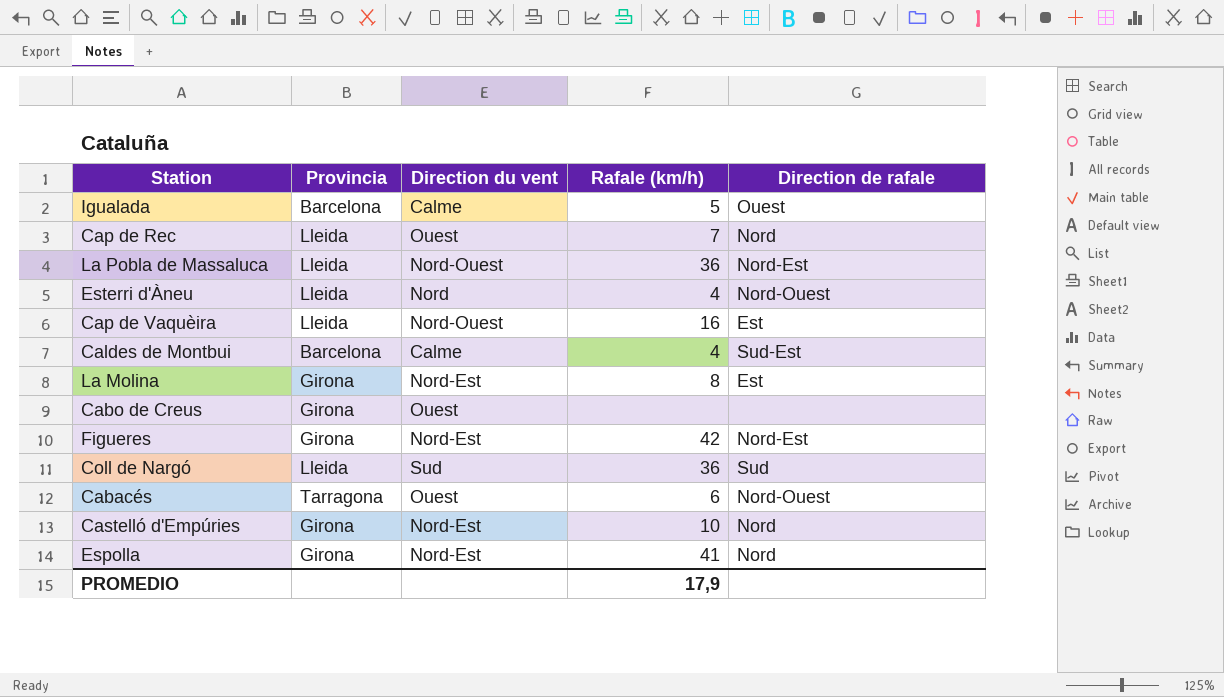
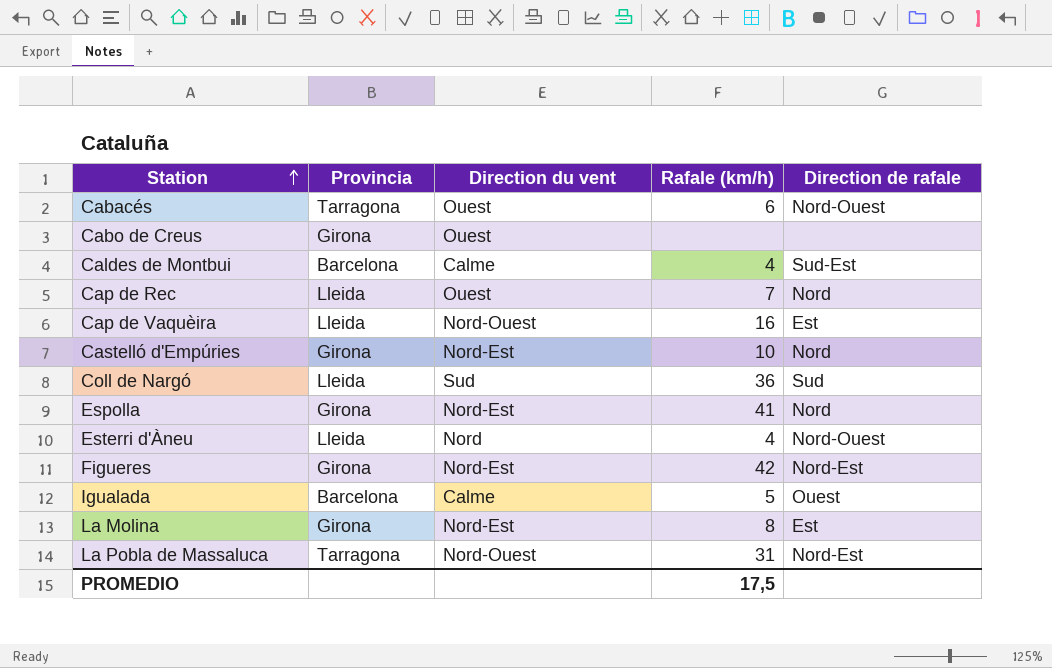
row order: none -> Station ascending
La Pobla de Massaluca | Provincia: Lleida -> Tarragona
La Pobla de Massaluca | Rafale (km/h): 36 -> 31
PROMEDIO | Rafale (km/h): 17,9 -> 17,5

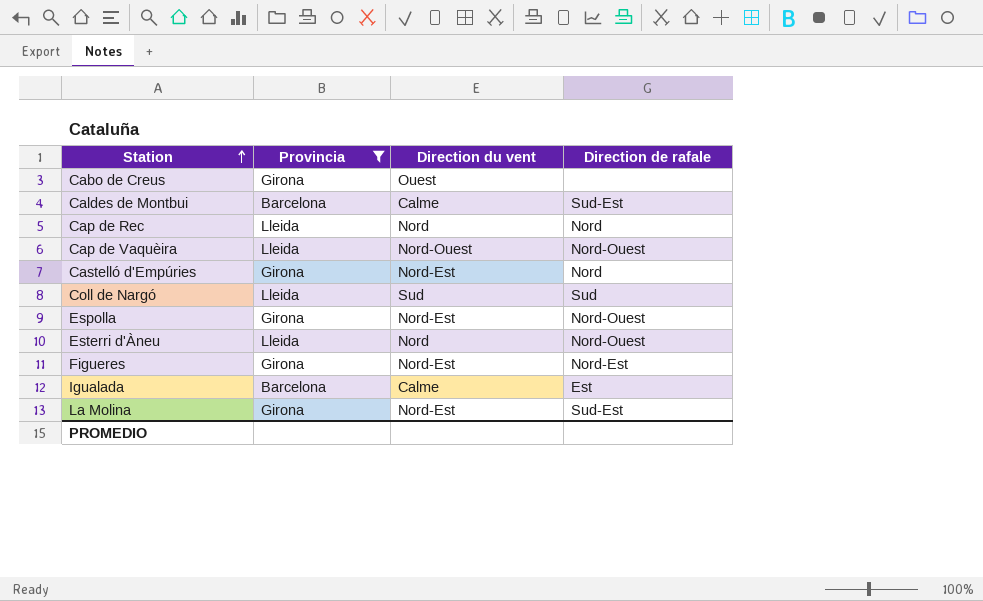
filter: none -> Provincia != Tarragona
column Rafale (km/h) | position: 4 -> none
Cap de Rec | Direction du vent: Ouest -> Nord
Cap de Vaquèira | Direction de rafale: Est -> Nord-Ouest
Espolla | Direction de rafale: Nord -> Nord-Ouest
Igualada | Direction de rafale: Ouest -> Est
La Molina | Direction de rafale: Est -> Sud-Est

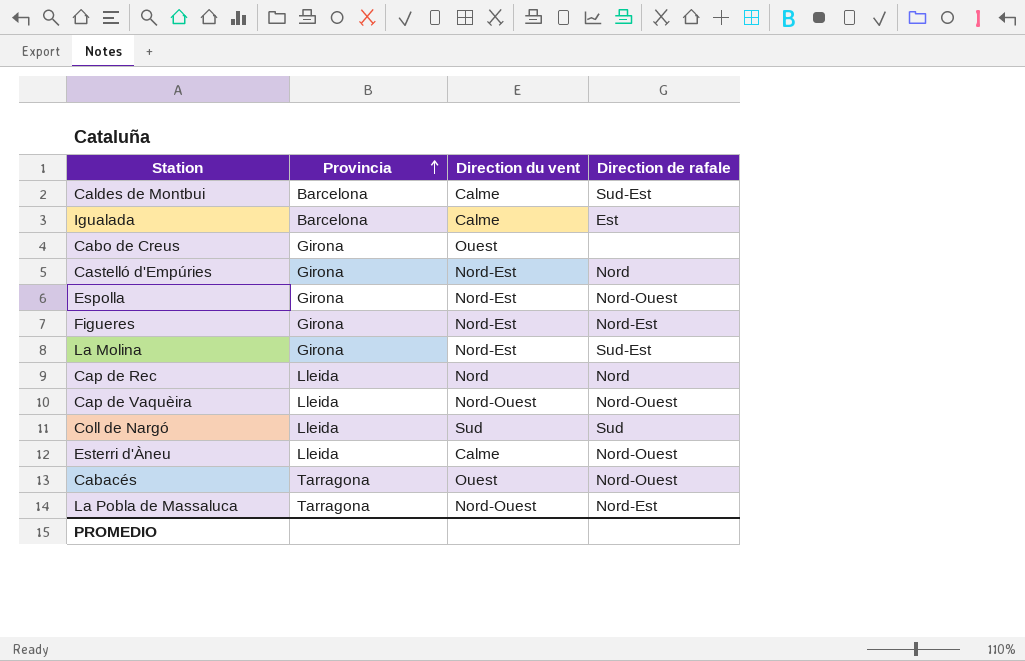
filter: Provincia != Tarragona -> none
row order: Station ascending -> Provincia ascending
Esterri d'Àneu | Direction du vent: Nord -> Calme

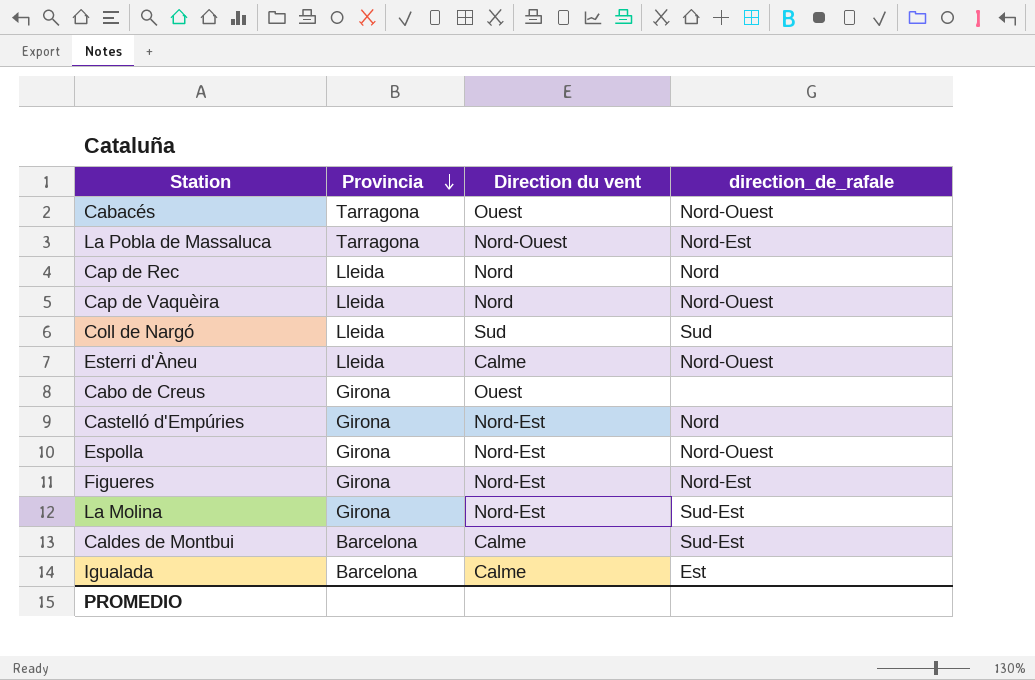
row order: Provincia ascending -> Provincia descending
column name: Direction de rafale -> direction_de_rafale
Cap de Vaquèira | Direction du vent: Nord-Ouest -> Nord

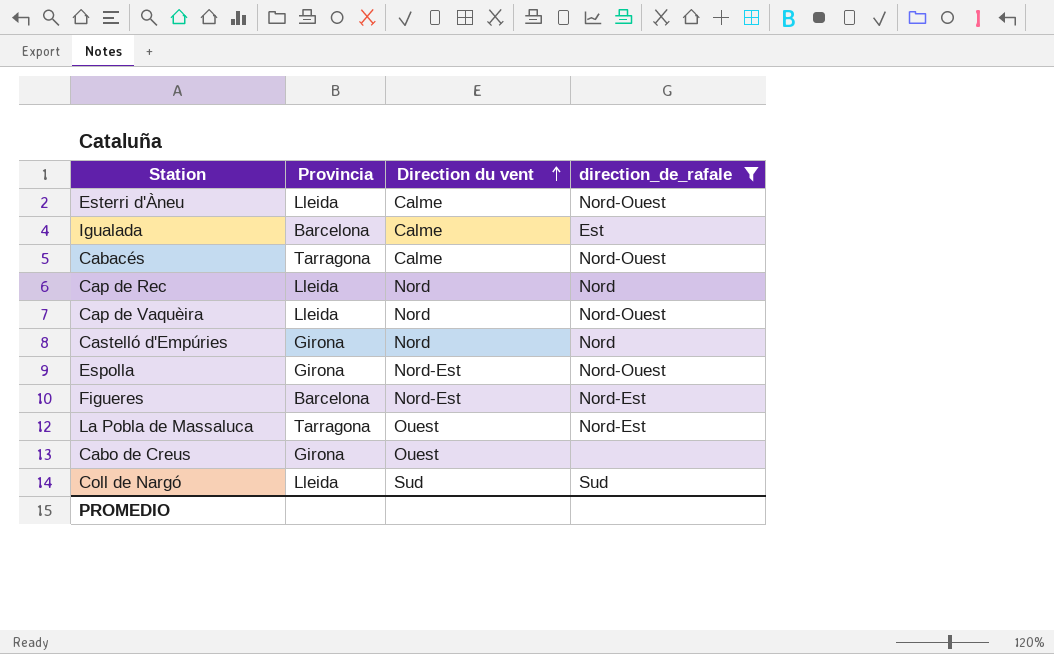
filter: none -> direction_de_rafale != Sud-Est
row order: Provincia descending -> Direction du vent ascending
Cabacés | Direction du vent: Ouest -> Calme
Castelló d'Empúries | Direction du vent: Nord-Est -> Nord
Figueres | Provincia: Girona -> Barcelona
La Pobla de Massaluca | Direction du vent: Nord-Ouest -> Ouest

